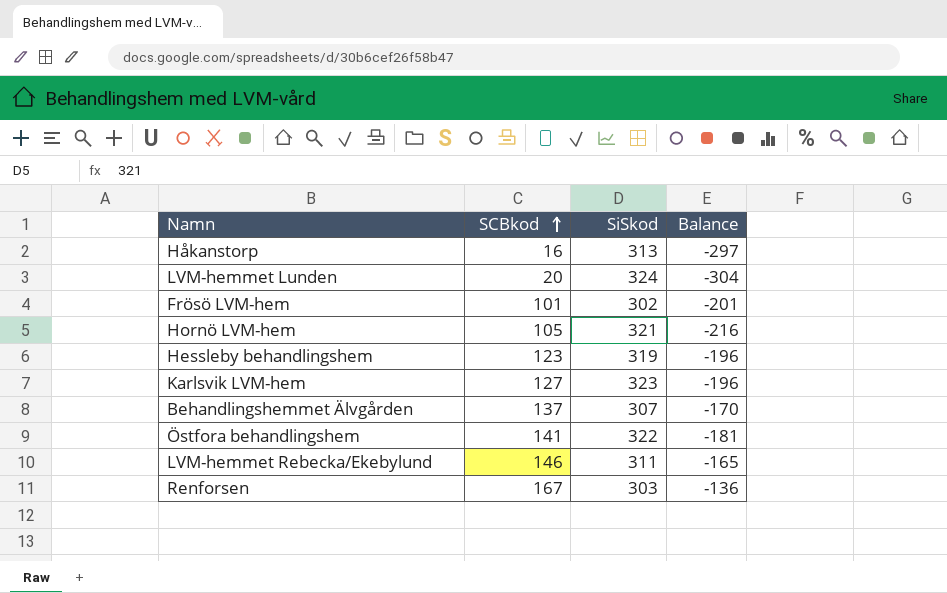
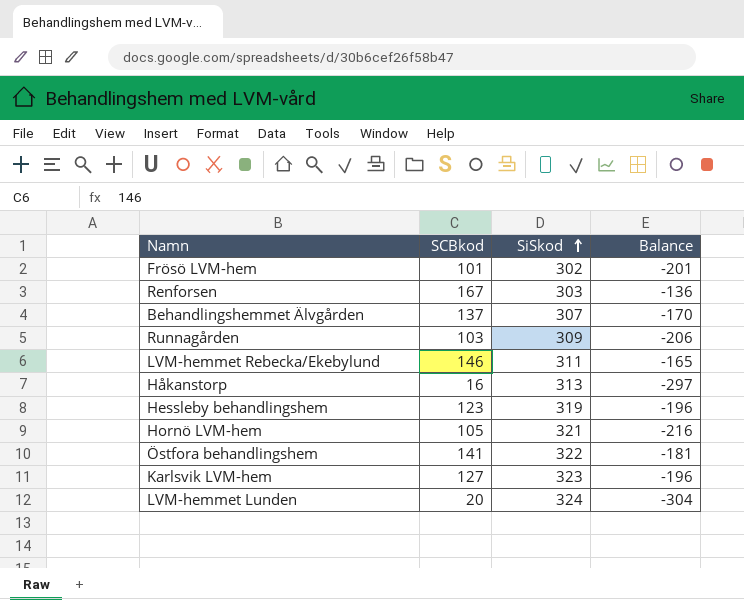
row order: SCBkod ascending -> SiSkod ascending
row Runnagården: none -> 103 | 309 | -206

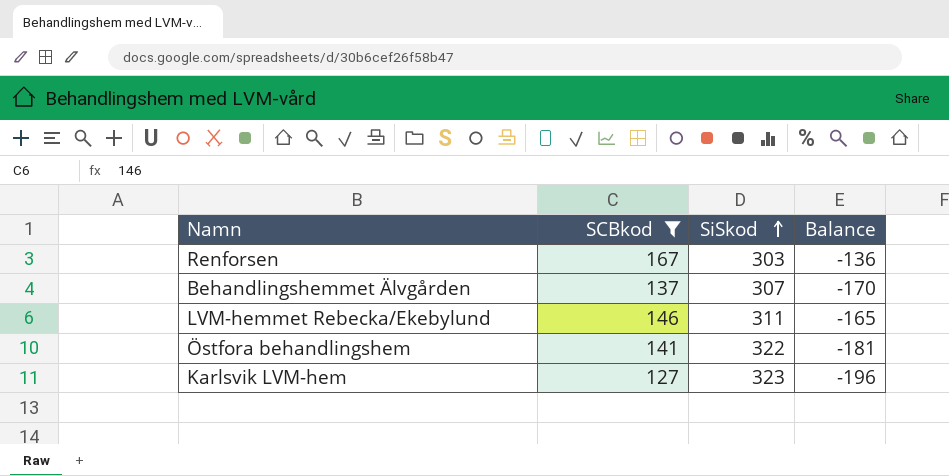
filter: none -> SCBkod >= 127

